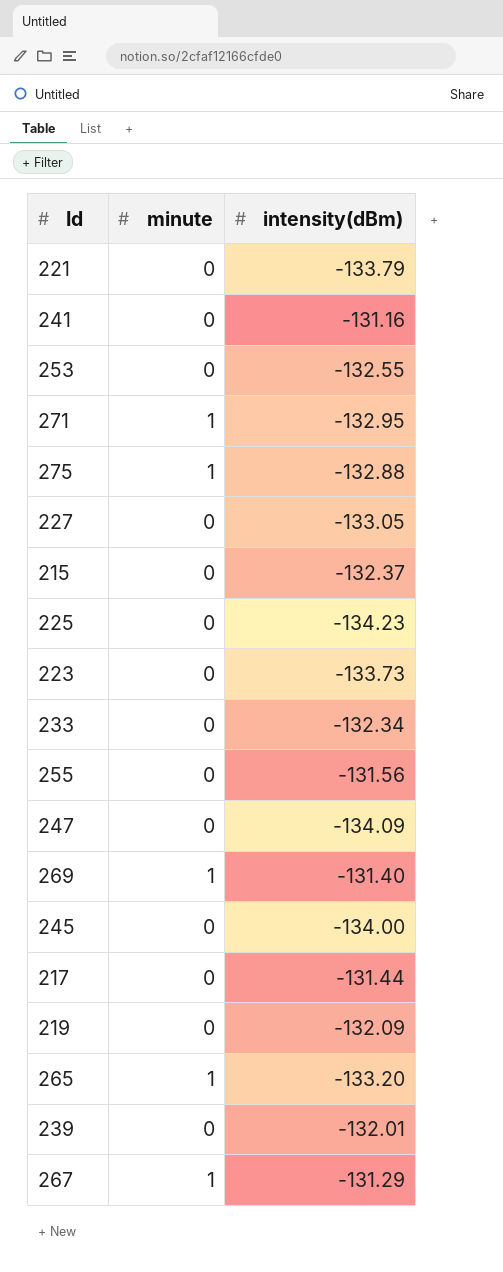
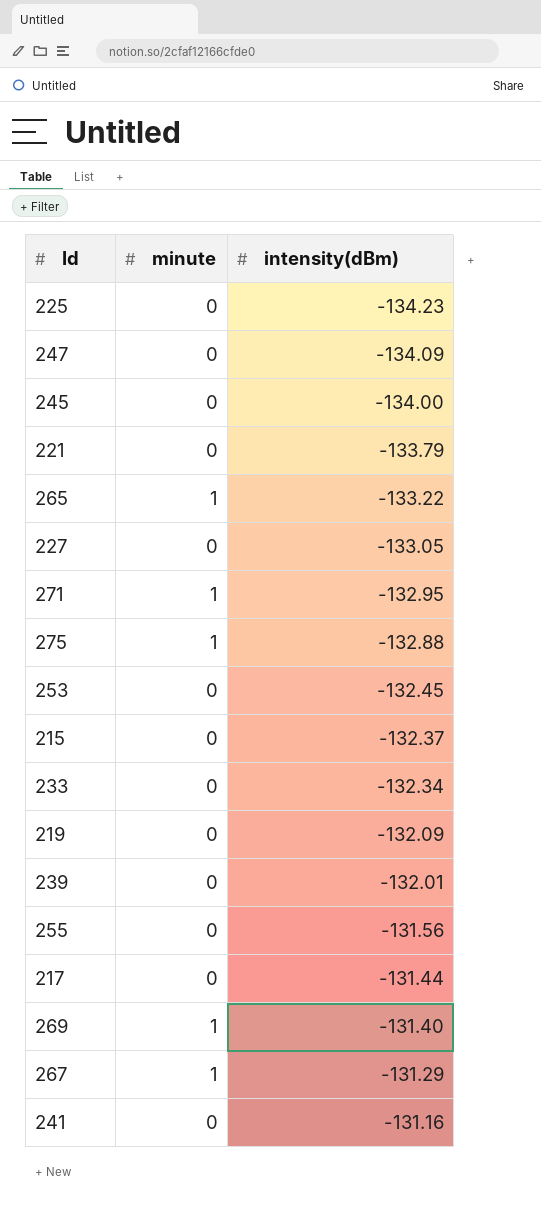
row order: none -> intensity(dBm) ascending
row 223: 0 | -133.73 -> none
265 | intensity(dBm): -133.20 -> -133.22
253 | intensity(dBm): -132.55 -> -132.45

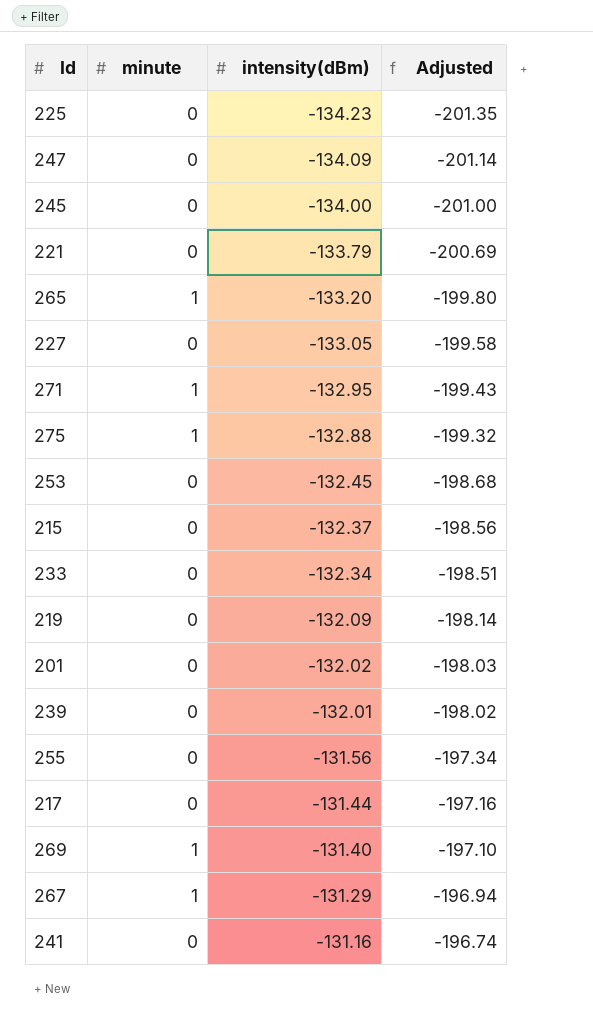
column Adjusted | formula: none -> [intensity(dBm)] * 1.5
265 | intensity(dBm): -133.22 -> -133.20
row 201: none -> 0 | -132.02 | -198.03

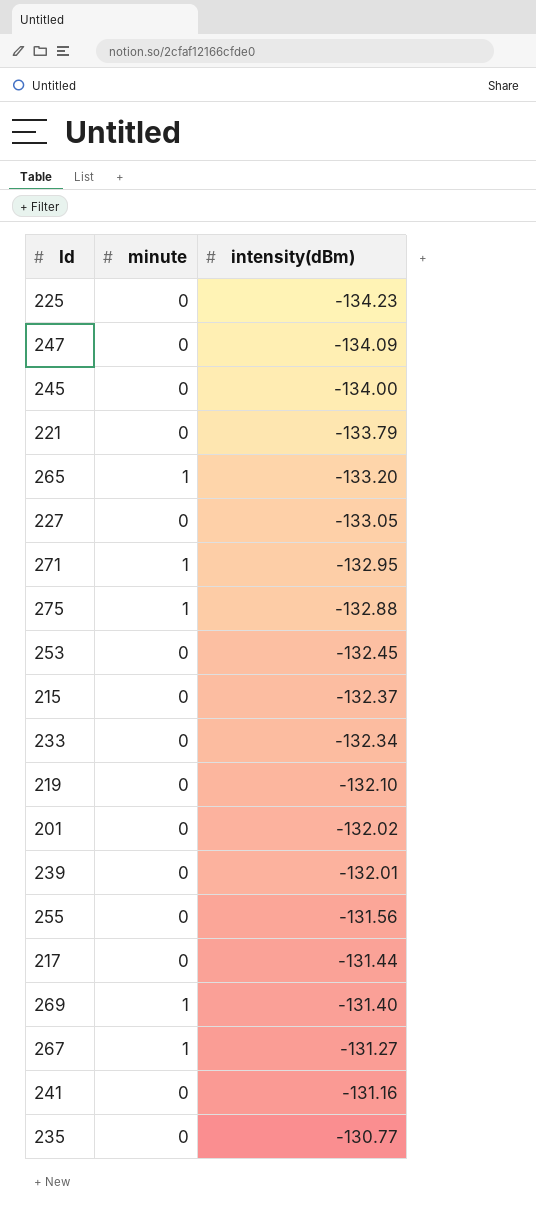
column Adjusted | formula: [intensity(dBm)] * 1.5 -> none
219 | intensity(dBm): -132.09 -> -132.10
267 | intensity(dBm): -131.29 -> -131.27
row 235: none -> 0 | -130.77

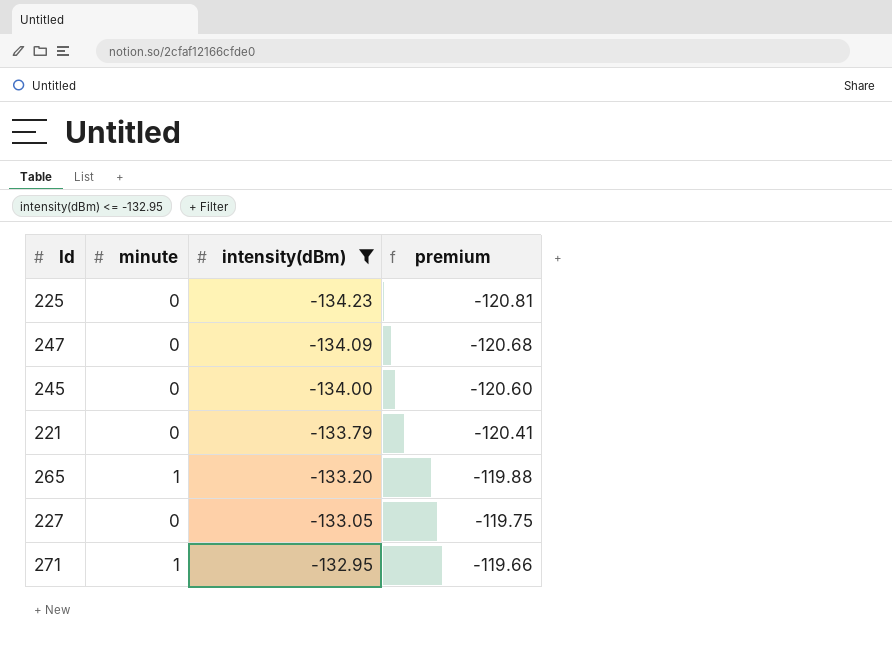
filter: none -> intensity(dBm) <= -132.95
column premium | formula: none -> [intensity(dBm)] * 0.9

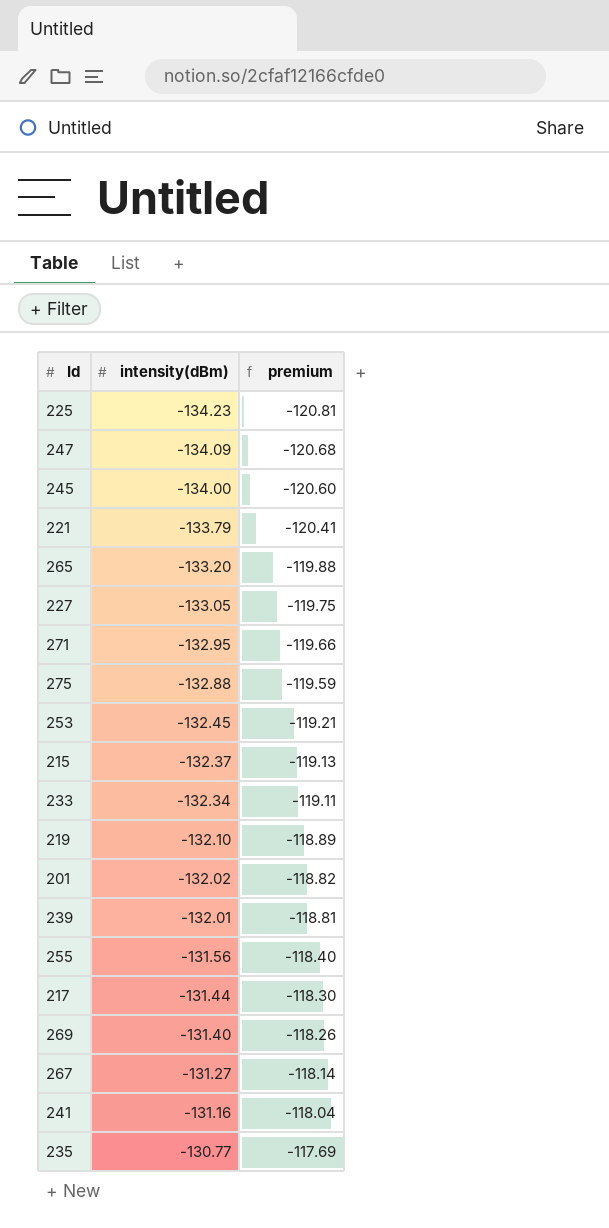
filter: intensity(dBm) <= -132.95 -> none
column minute | position: 2 -> none

